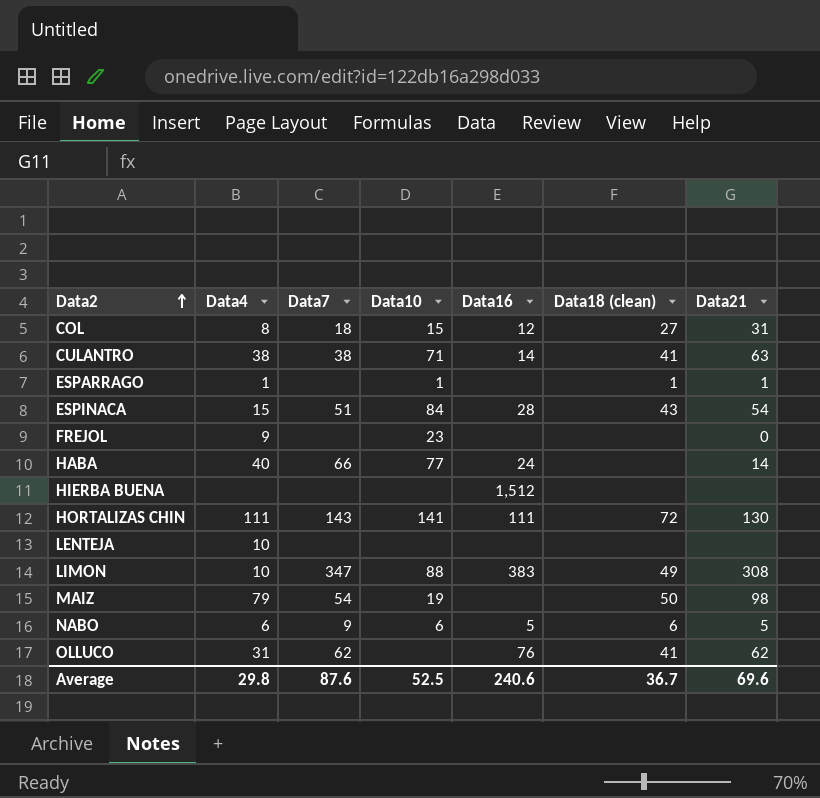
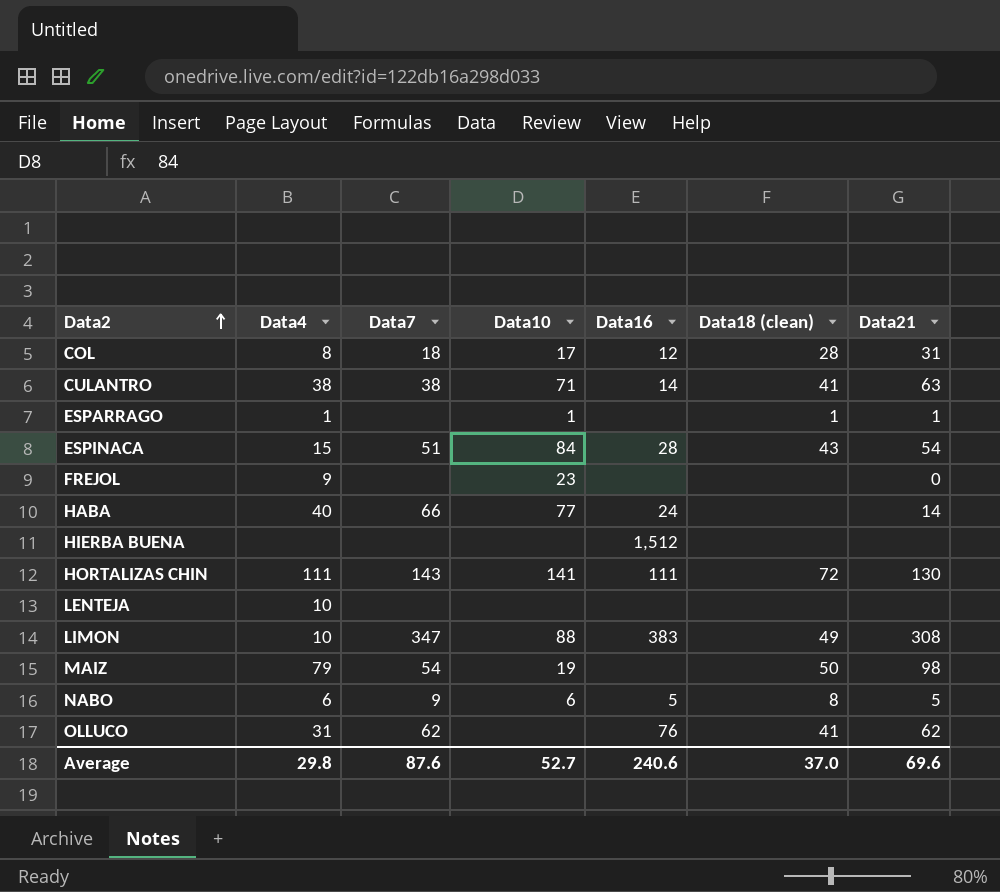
COL | Data10: 15 -> 17
COL | Data18 (clean): 27 -> 28
NABO | Data18 (clean): 6 -> 8
Average | Data10: 52.5 -> 52.7
Average | Data18 (clean): 36.7 -> 37.0

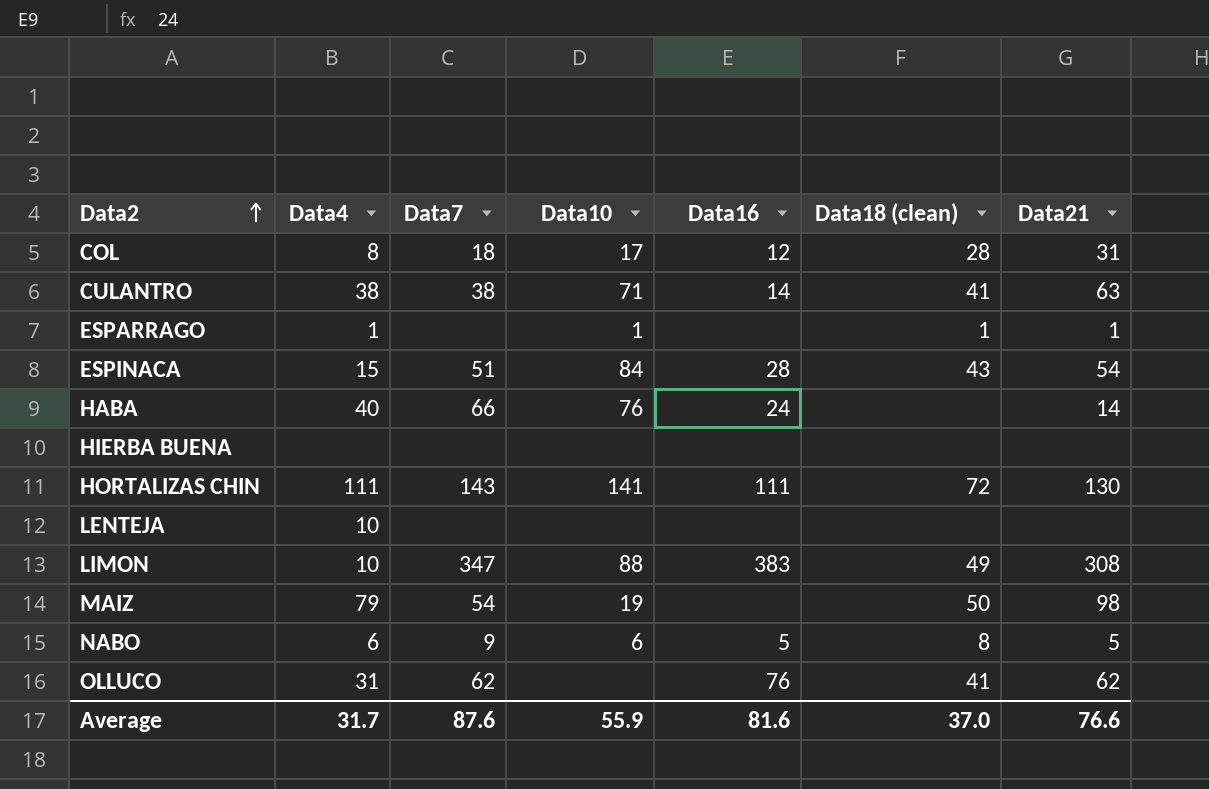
row FREJOL: 9 | none | 23 | none | none | 0 -> none
HABA | Data10: 77 -> 76
HIERBA BUENA | Data16: 1,512 -> none
Average | Data4: 29.8 -> 31.7
Average | Data10: 52.7 -> 55.9
Average | Data16: 240.6 -> 81.6
Average | Data21: 69.6 -> 76.6

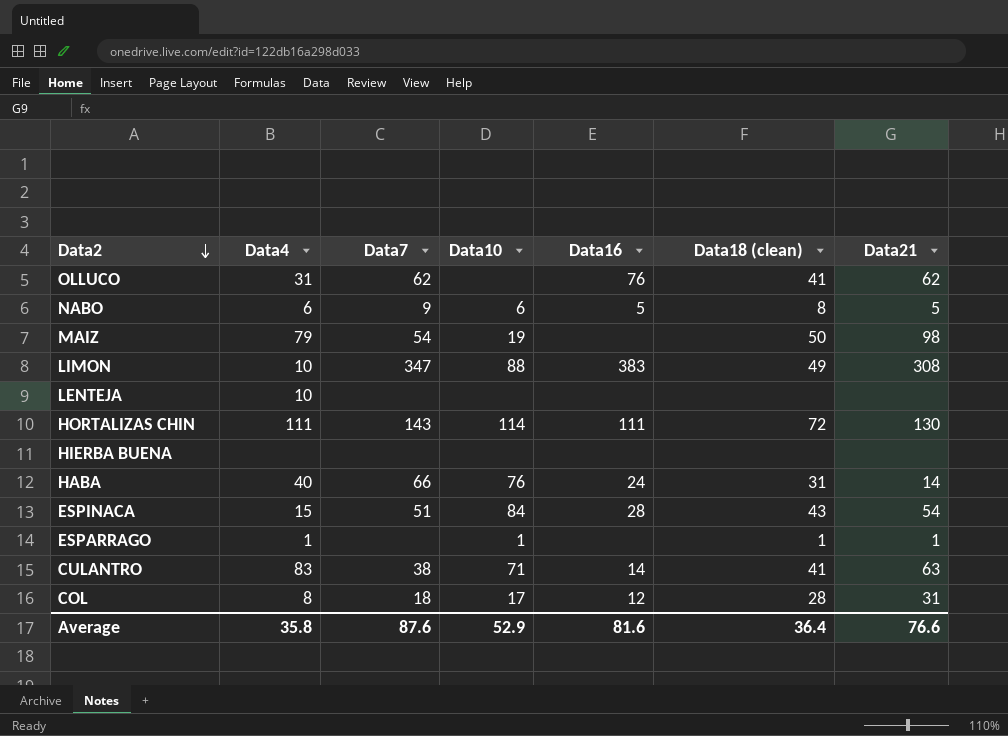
row order: Data2 ascending -> Data2 descending
HORTALIZAS CHIN | Data10: 141 -> 114
HABA | Data18 (clean): none -> 31
CULANTRO | Data4: 38 -> 83
Average | Data4: 31.7 -> 35.8
Average | Data10: 55.9 -> 52.9
Average | Data18 (clean): 37.0 -> 36.4

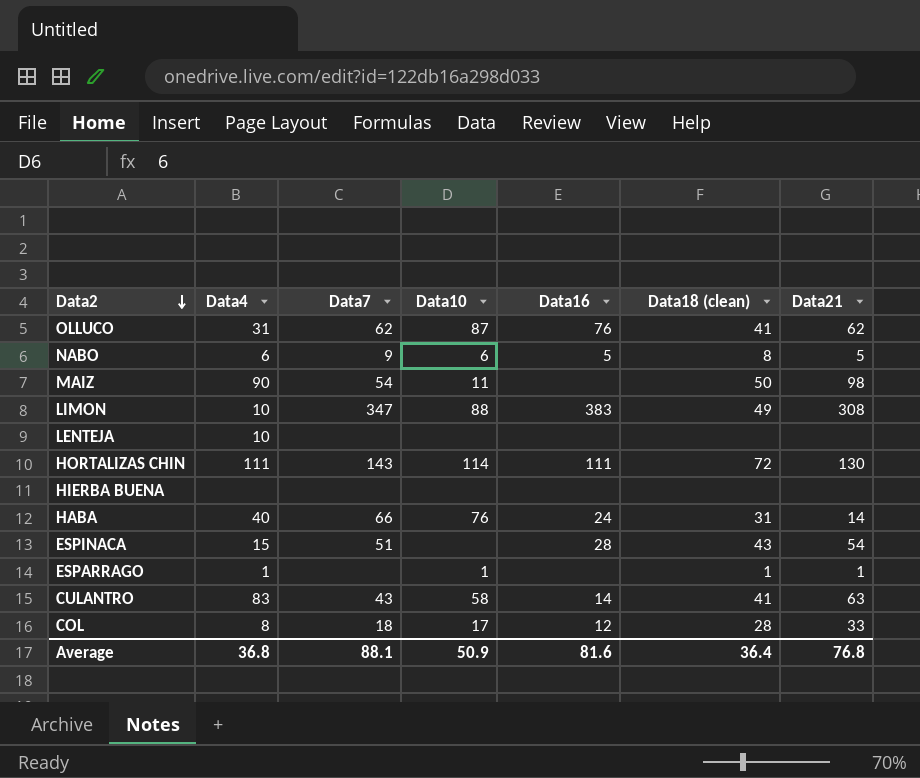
OLLUCO | Data10: none -> 87
MAIZ | Data4: 79 -> 90
MAIZ | Data10: 19 -> 11
ESPINACA | Data10: 84 -> none
CULANTRO | Data7: 38 -> 43
CULANTRO | Data10: 71 -> 58
COL | Data21: 31 -> 33
Average | Data4: 35.8 -> 36.8
Average | Data7: 87.6 -> 88.1
Average | Data10: 52.9 -> 50.9
Average | Data21: 76.6 -> 76.8

